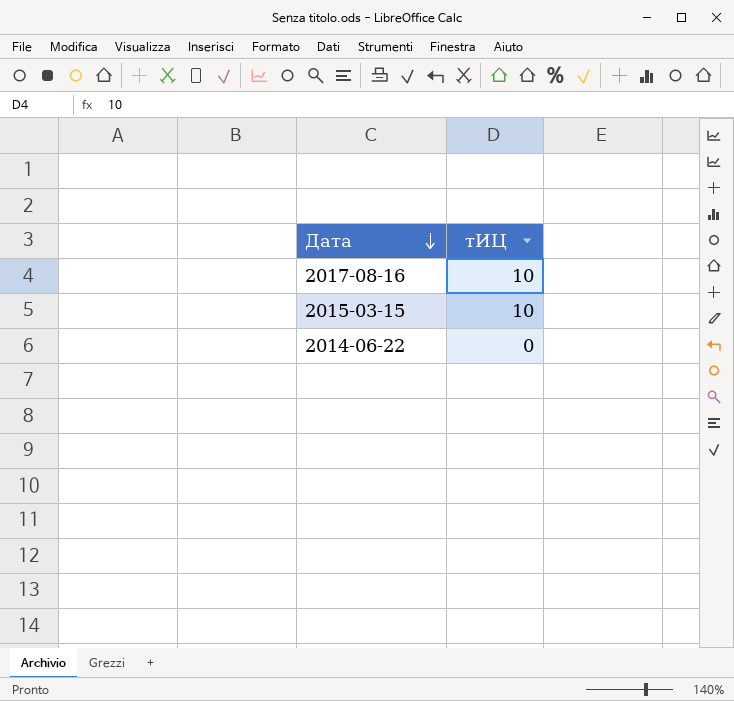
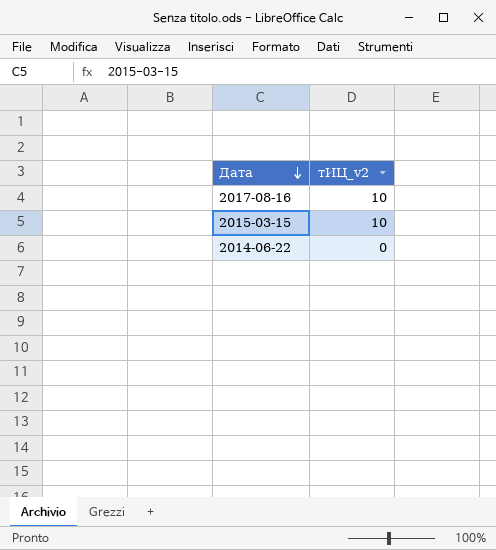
column name: тИЦ -> тИЦ_v2

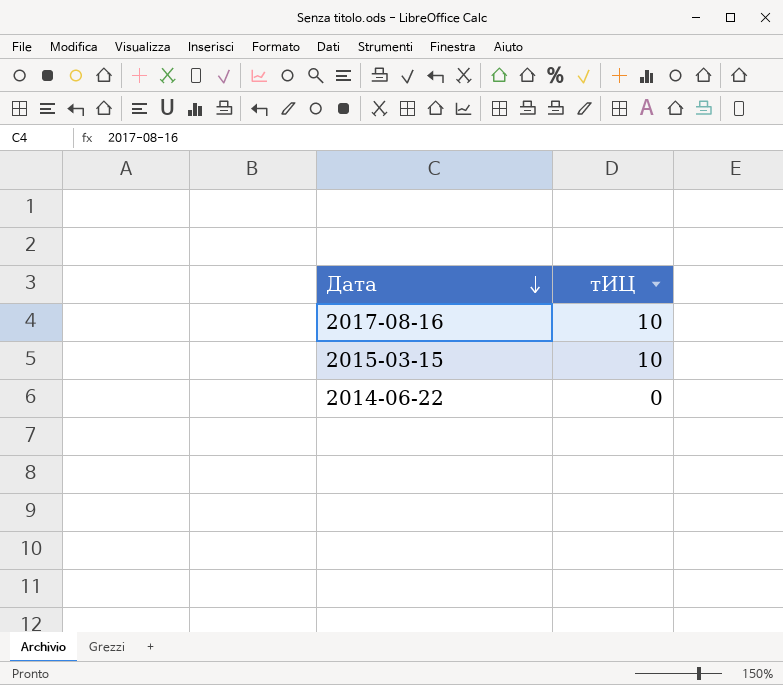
column name: тИЦ_v2 -> тИЦ

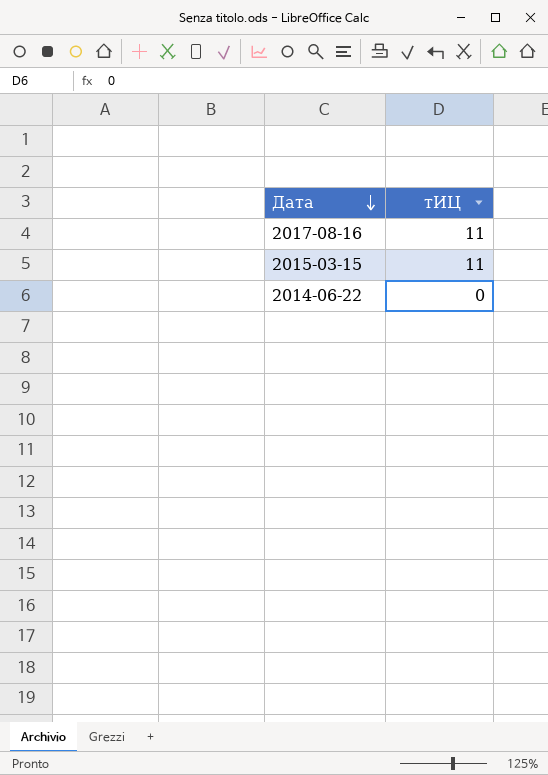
2017-08-16 | тИЦ: 10 -> 11
2015-03-15 | тИЦ: 10 -> 11

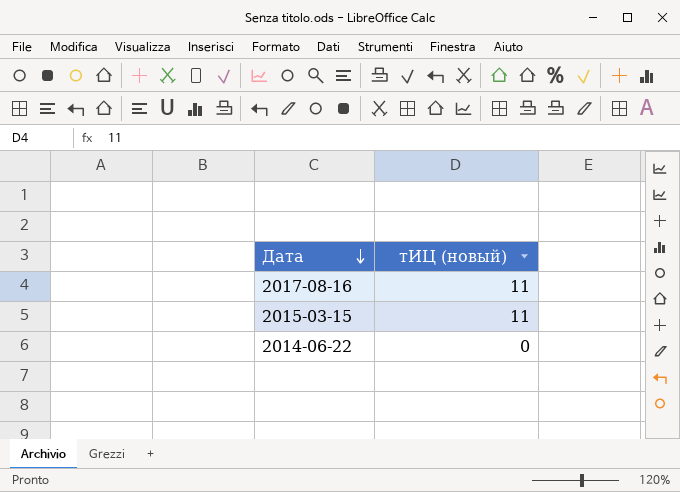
column name: тИЦ -> тИЦ (новый)

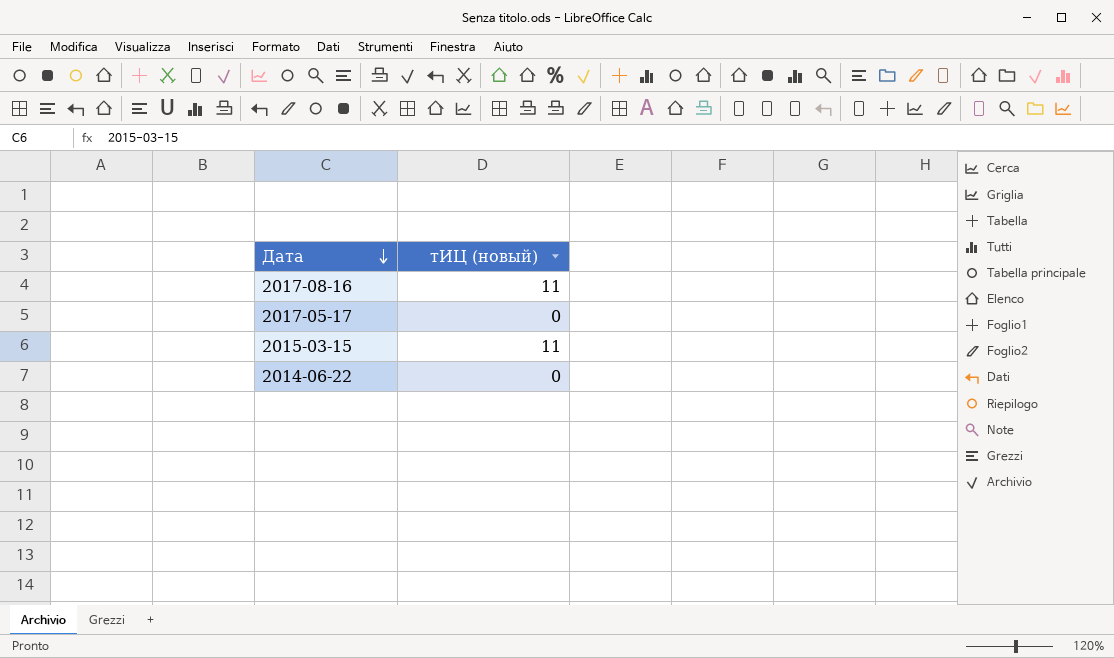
row 2017-05-17: none -> 0

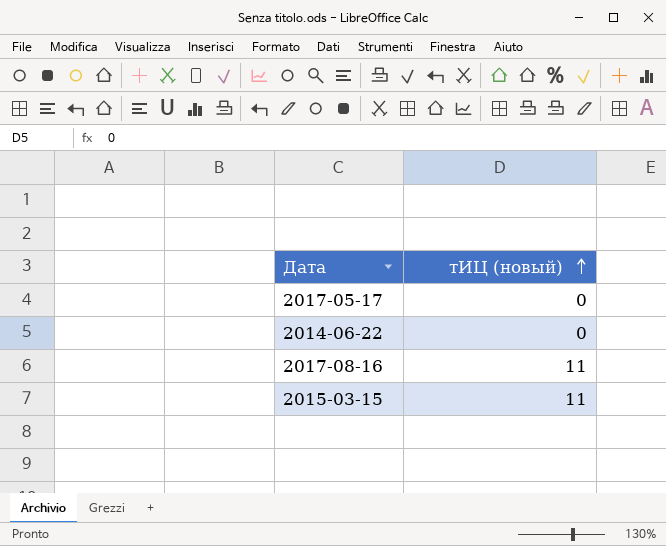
row order: Дата descending -> тИЦ (новый) ascending

